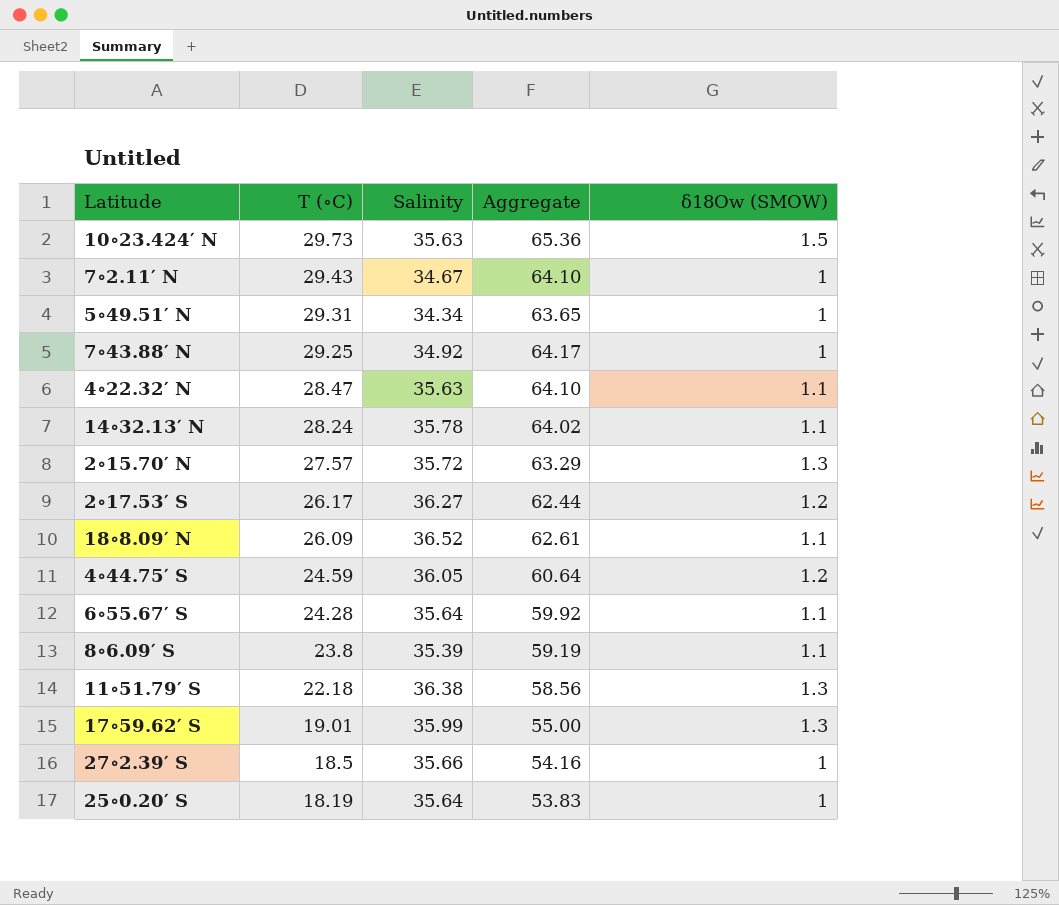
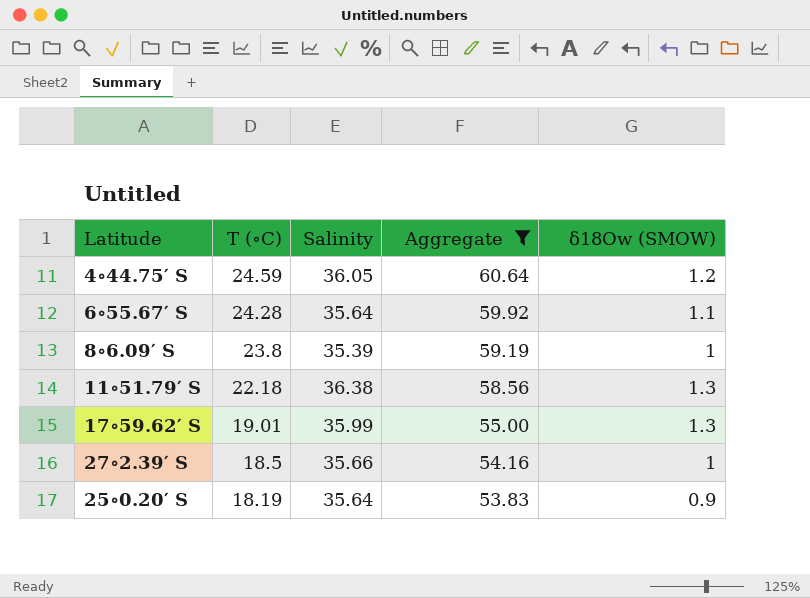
filter: none -> Aggregate <= 60.64
8∘6.09′ S | δ18Ow (SMOW): 1.1 -> 1
25∘0.20′ S | δ18Ow (SMOW): 1 -> 0.9

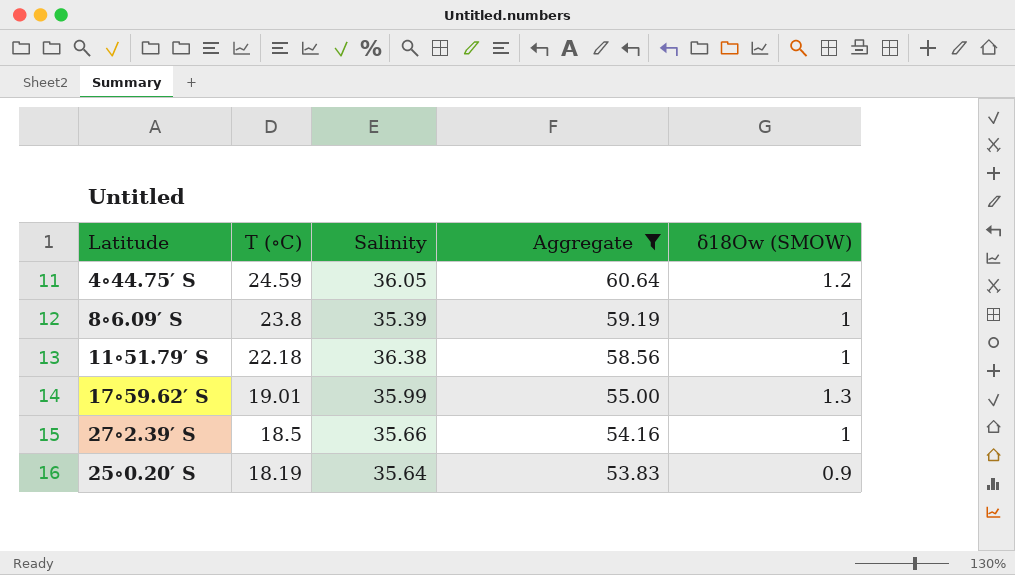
row 6∘55.67′ S: 24.28 | 35.64 | 59.92 | 1.1 -> none
11∘51.79′ S | δ18Ow (SMOW): 1.3 -> 1

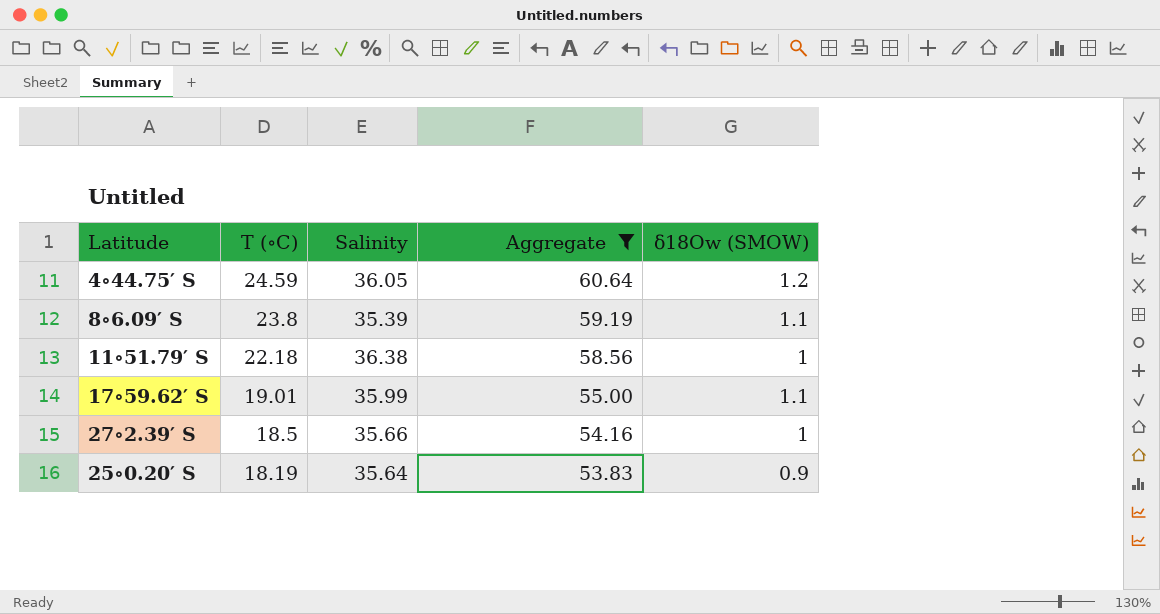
8∘6.09′ S | δ18Ow (SMOW): 1 -> 1.1
17∘59.62′ S | δ18Ow (SMOW): 1.3 -> 1.1

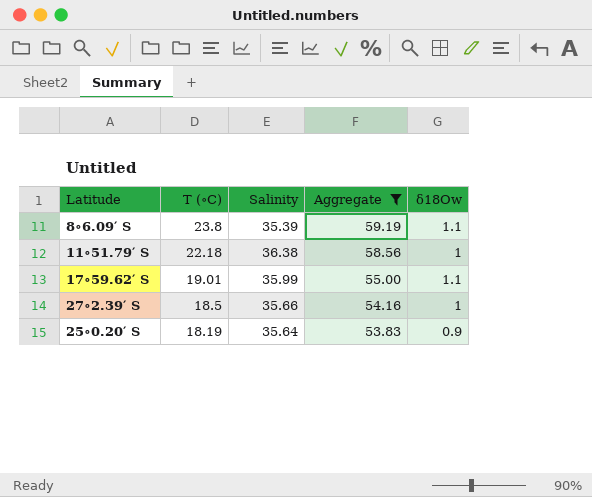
column name: δ18Ow (SMOW) -> δ18Ow
row 4∘44.75′ S: 24.59 | 36.05 | 60.64 | 1.2 -> none

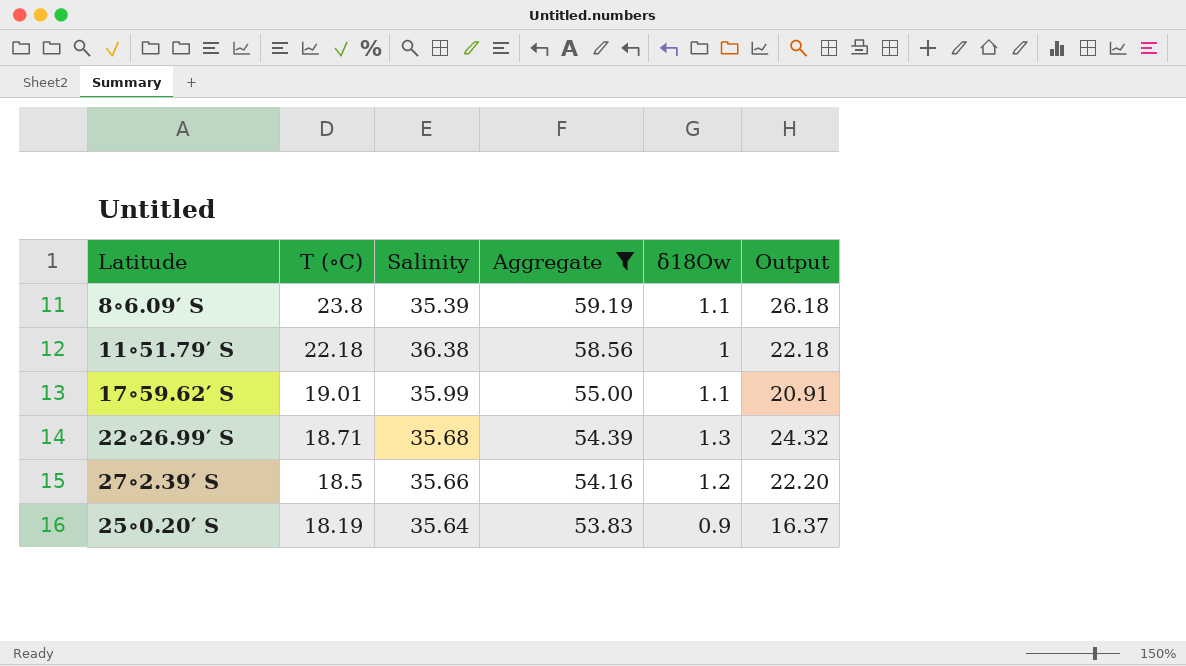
column Output | formula: none -> [T (∘C)] * [δ18Ow]
row 22∘26.99′ S: none -> 18.71 | 35.68 | 54.39 | 1.3 | 24.32
27∘2.39′ S | δ18Ow: 1 -> 1.2

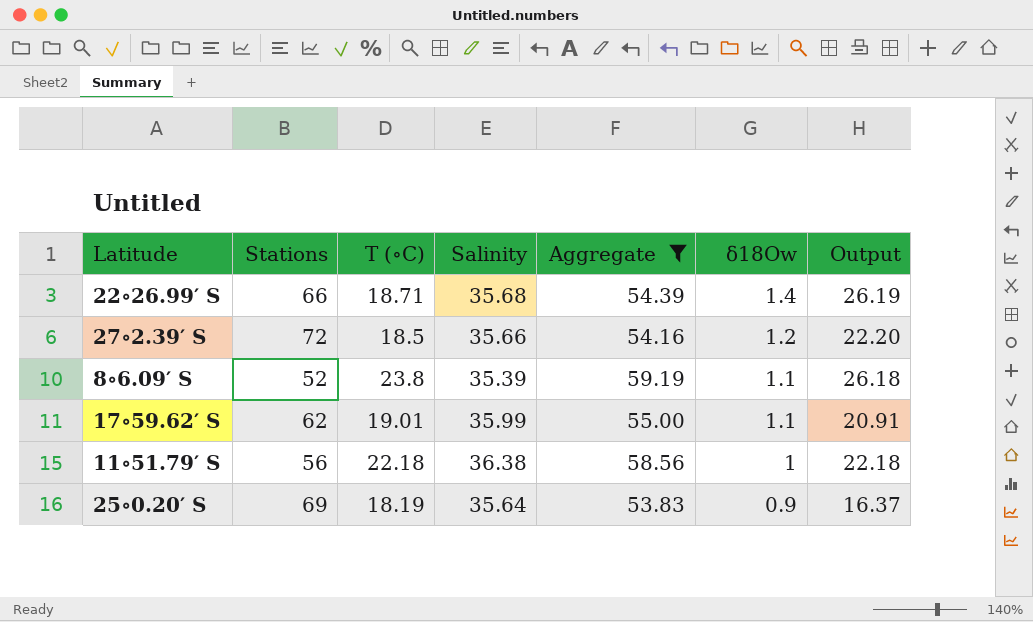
row order: T (∘C) descending -> δ18Ow descending
column Stations | position: none -> 2
22∘26.99′ S | δ18Ow: 1.3 -> 1.4
22∘26.99′ S | Output: 24.32 -> 26.19

